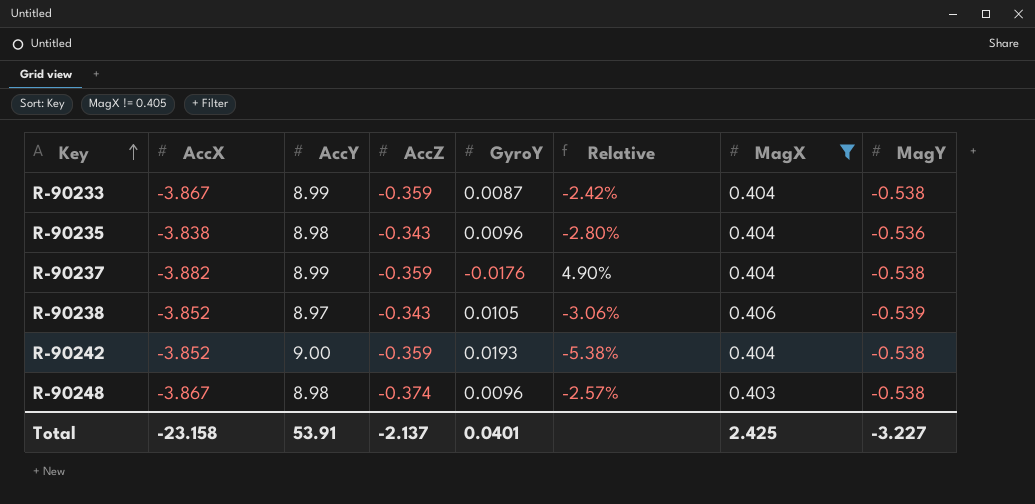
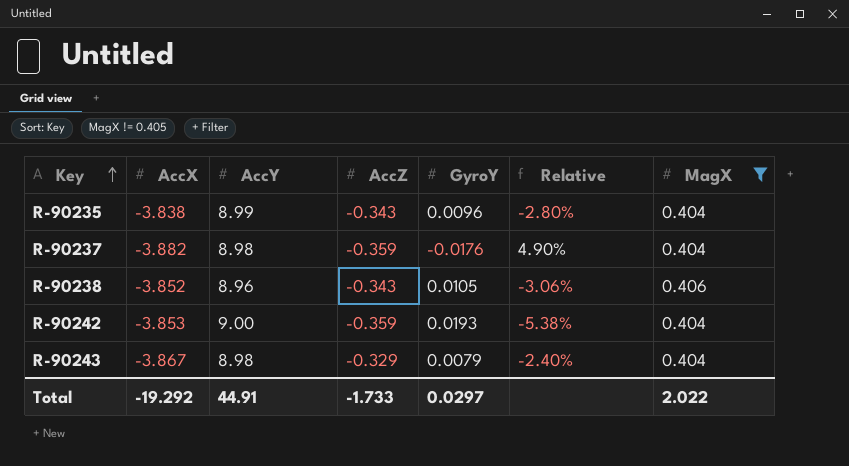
column MagY | position: 8 -> none
row R-90233: -3.867 | 8.99 | -0.359 | 0.0087 | -2.42% | 0.404 | -0.538 -> none
row R-90248: -3.867 | 8.98 | -0.374 | 0.0096 | -2.57% | 0.403 | -0.538 -> none
R-90235 | AccY: 8.98 -> 8.99
R-90237 | AccY: 8.99 -> 8.98
R-90238 | AccY: 8.97 -> 8.96
R-90242 | AccX: -3.852 -> -3.853
row R-90243: none -> -3.867 | 8.98 | -0.329 | 0.0079 | -2.40% | 0.404
Total | AccX: -23.158 -> -19.292
Total | AccY: 53.91 -> 44.91
Total | AccZ: -2.137 -> -1.733
Total | GyroY: 0.0401 -> 0.0297
Total | MagX: 2.425 -> 2.022

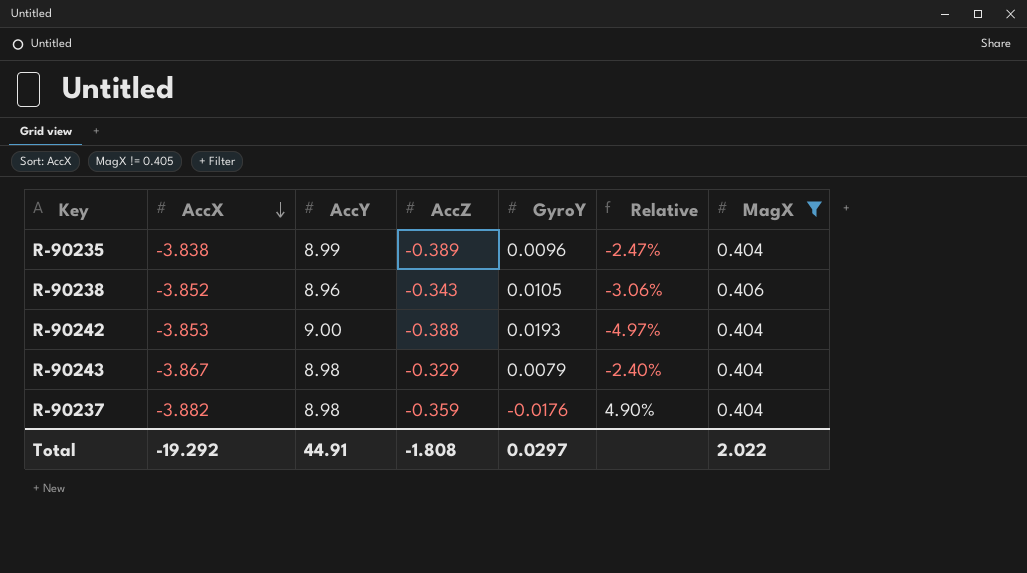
row order: Key ascending -> AccX descending
R-90235 | AccZ: -0.343 -> -0.389
R-90235 | Relative: -2.80% -> -2.47%
R-90242 | AccZ: -0.359 -> -0.388
R-90242 | Relative: -5.38% -> -4.97%
Total | AccZ: -1.733 -> -1.808

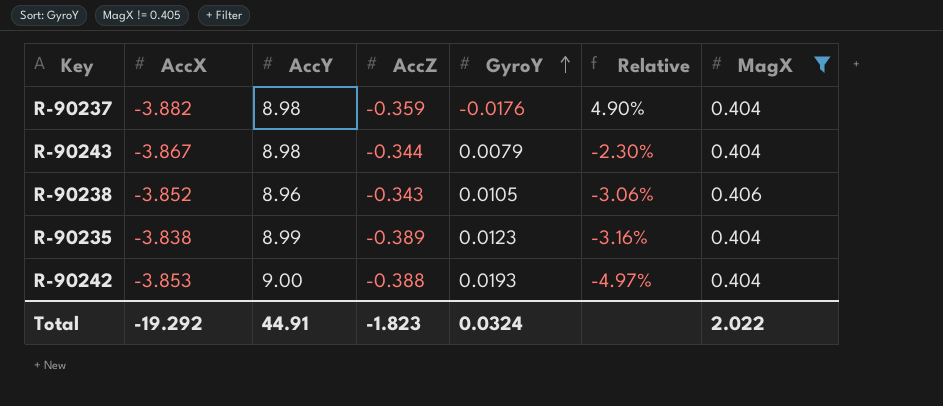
row order: AccX descending -> GyroY ascending
R-90243 | AccZ: -0.329 -> -0.344
R-90243 | Relative: -2.40% -> -2.30%
R-90235 | GyroY: 0.0096 -> 0.0123
R-90235 | Relative: -2.47% -> -3.16%
Total | AccZ: -1.808 -> -1.823
Total | GyroY: 0.0297 -> 0.0324

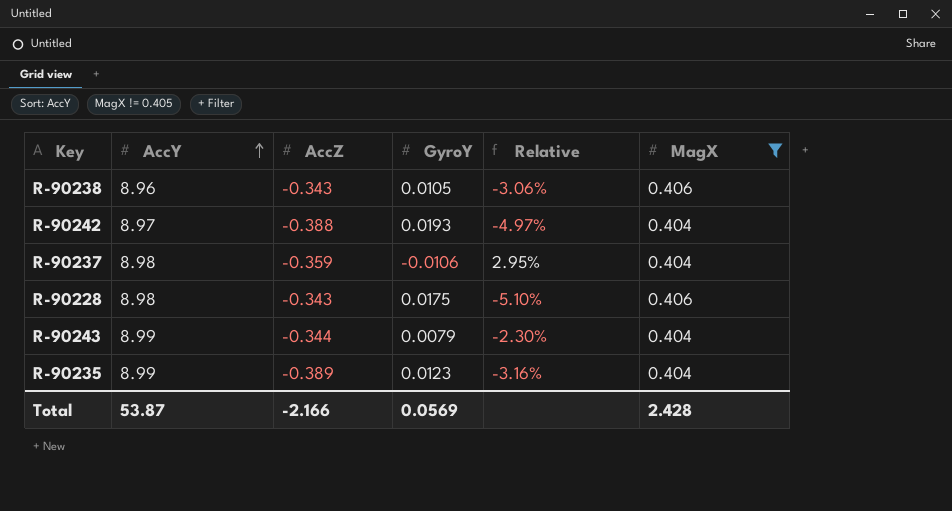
row order: GyroY ascending -> AccY ascending
column AccX | position: 2 -> none
R-90242 | AccY: 9.00 -> 8.97
R-90237 | GyroY: -0.0176 -> -0.0106
R-90237 | Relative: 4.90% -> 2.95%
row R-90228: none -> 8.98 | -0.343 | 0.0175 | -5.10% | 0.406
R-90243 | AccY: 8.98 -> 8.99
Total | AccY: 44.91 -> 53.87
Total | AccZ: -1.823 -> -2.166
Total | GyroY: 0.0324 -> 0.0569
Total | MagX: 2.022 -> 2.428

